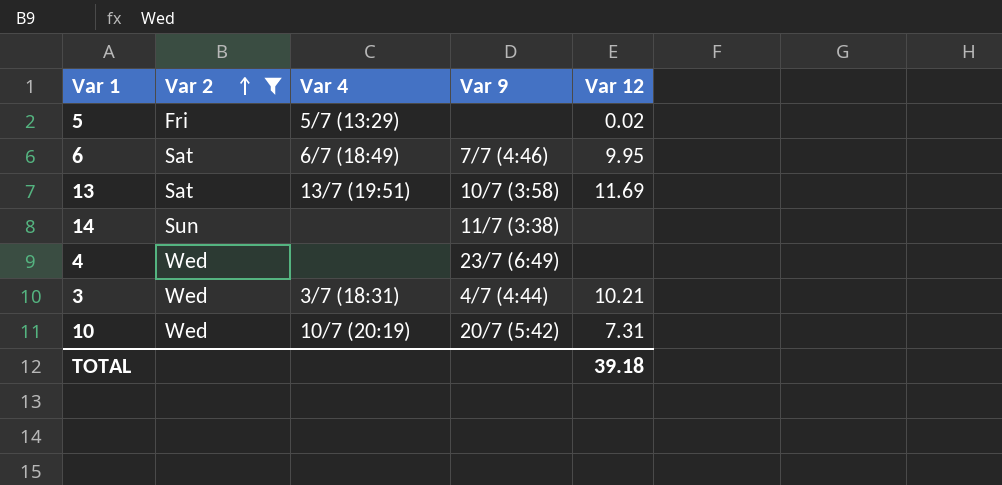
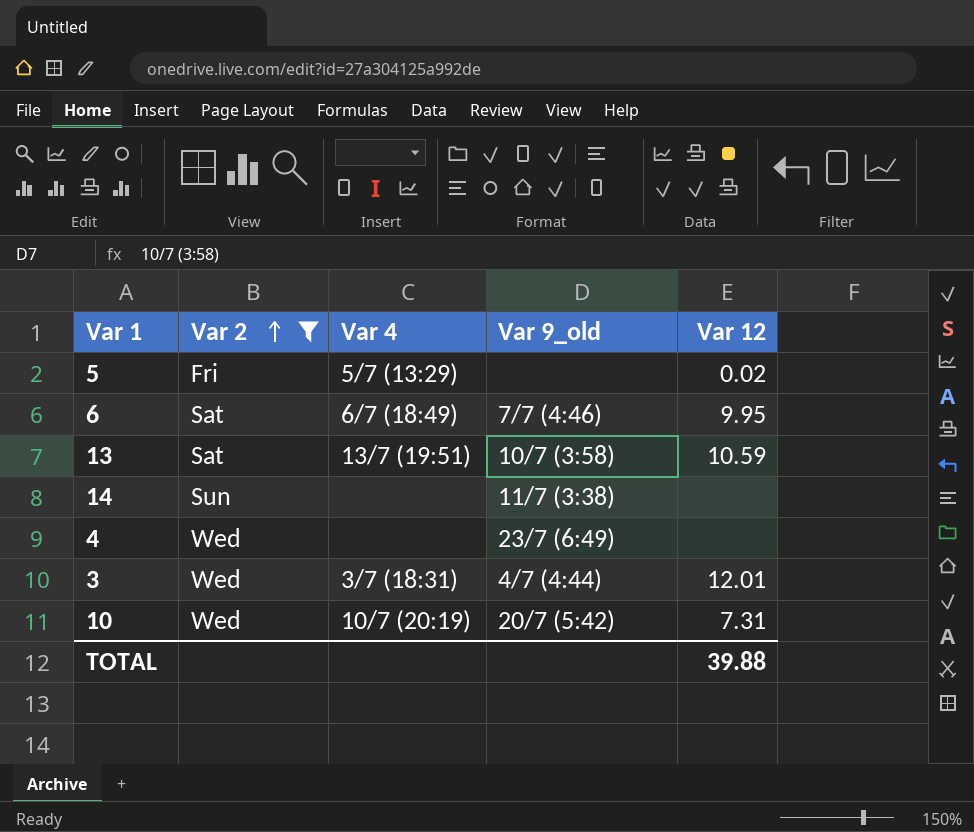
column name: Var 9 -> Var 9_old
13 | Var 12: 11.69 -> 10.59
3 | Var 12: 10.21 -> 12.01
TOTAL | Var 12: 39.18 -> 39.88

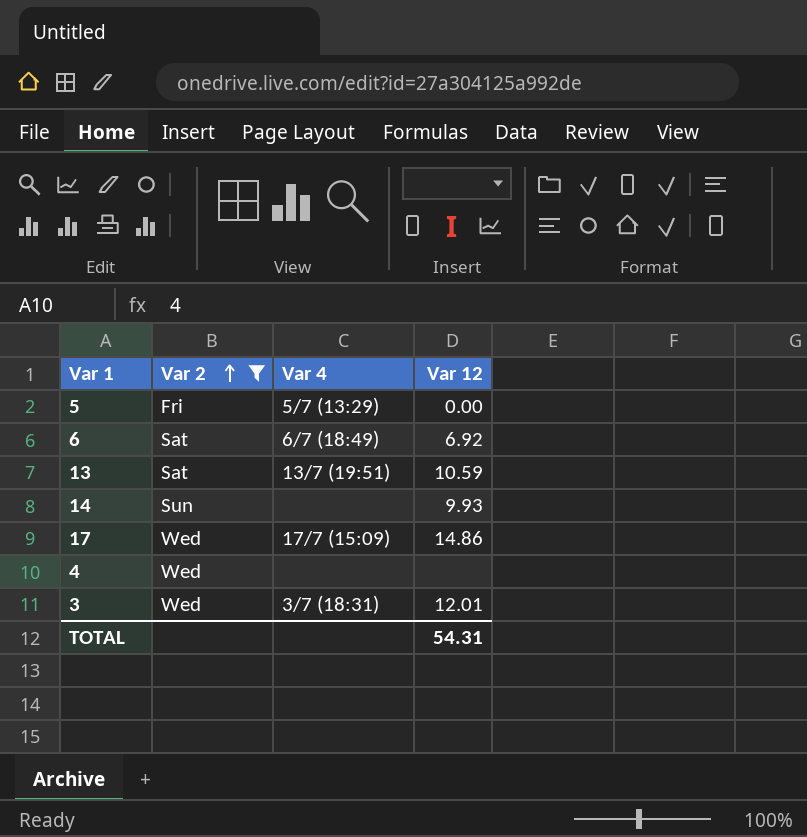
column Var 9_old | position: 4 -> none
row 10: Wed | 10/7 (20:19) | 20/7 (5:42) | 7.31 -> none
5 | Var 12: 0.02 -> 0.00
6 | Var 12: 9.95 -> 6.92
14 | Var 12: none -> 9.93
row 17: none -> Wed | 17/7 (15:09) | 14.86
TOTAL | Var 12: 39.88 -> 54.31

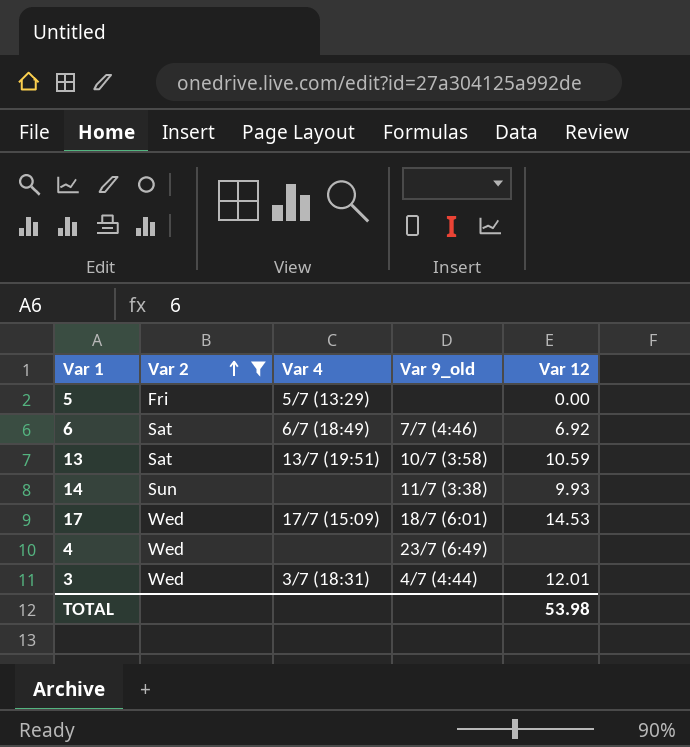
column Var 9_old | position: none -> 4
17 | Var 12: 14.86 -> 14.53
TOTAL | Var 12: 54.31 -> 53.98

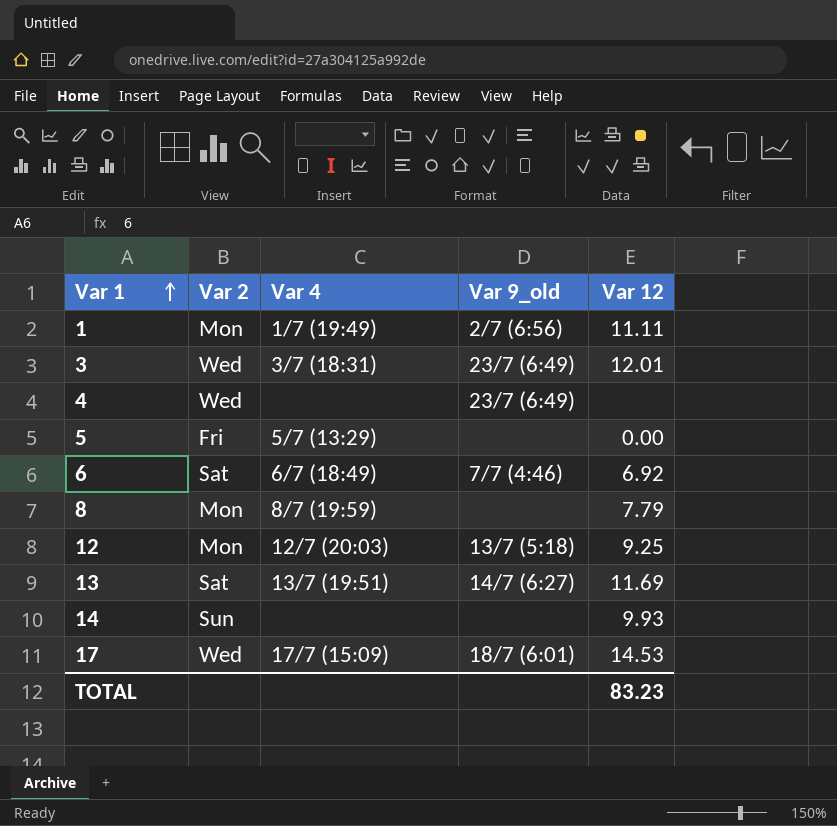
filter: Var 2 != Mon -> none
row order: Var 2 ascending -> Var 1 ascending
3 | Var 9_old: 4/7 (4:44) -> 23/7 (6:49)
13 | Var 9_old: 10/7 (3:58) -> 14/7 (6:27)
13 | Var 12: 10.59 -> 11.69
14 | Var 9_old: 11/7 (3:38) -> none
TOTAL | Var 12: 53.98 -> 83.23

